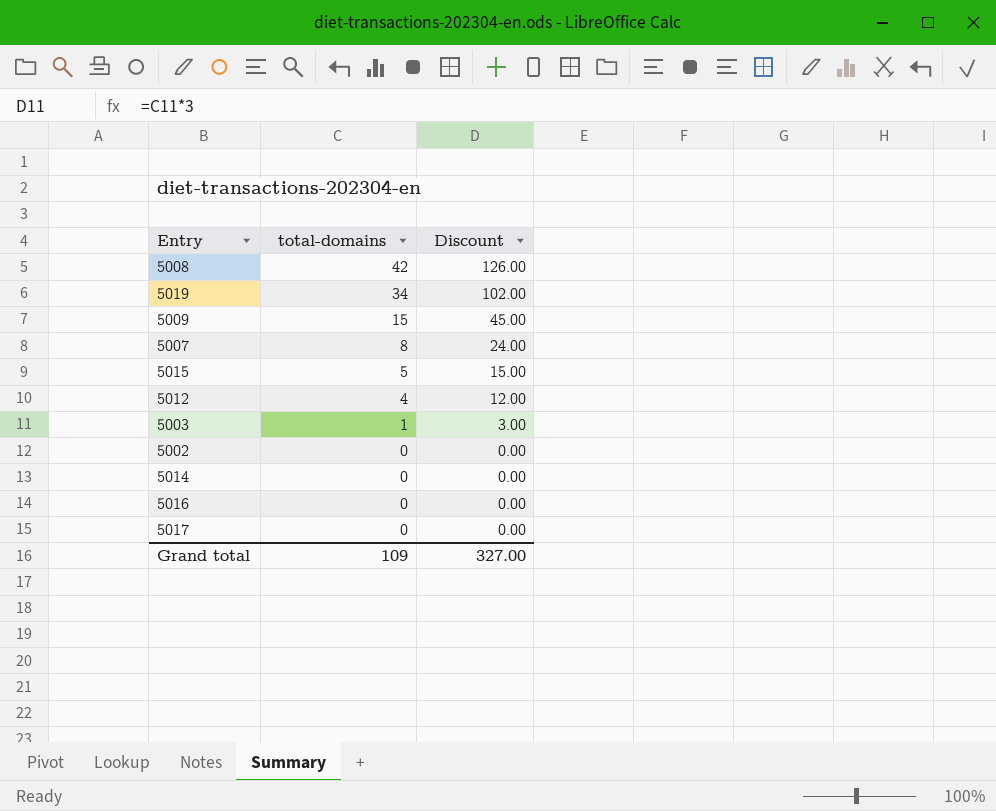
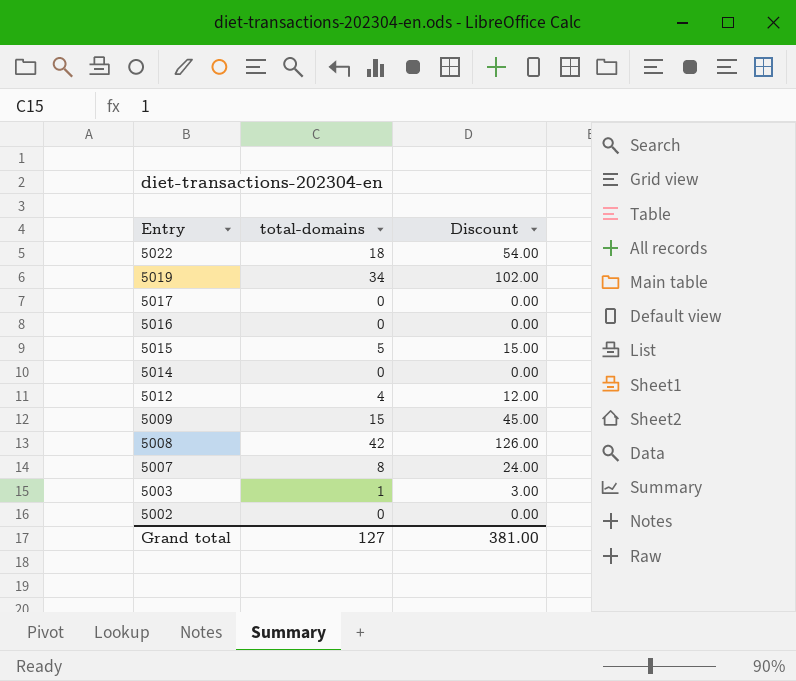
row order: total-domains descending -> Entry descending
row 5022: none -> 18 | 54.00
Grand total | total-domains: 109 -> 127
Grand total | Discount: 327.00 -> 381.00

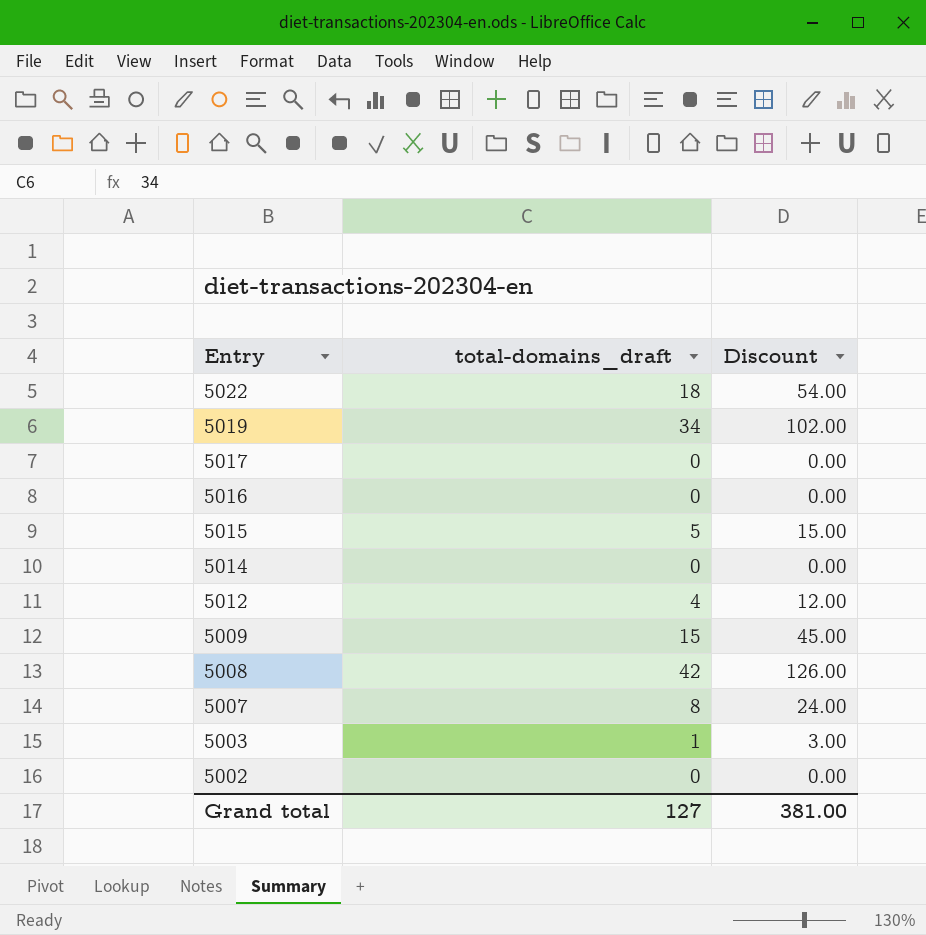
column name: total-domains -> total-domains_draft

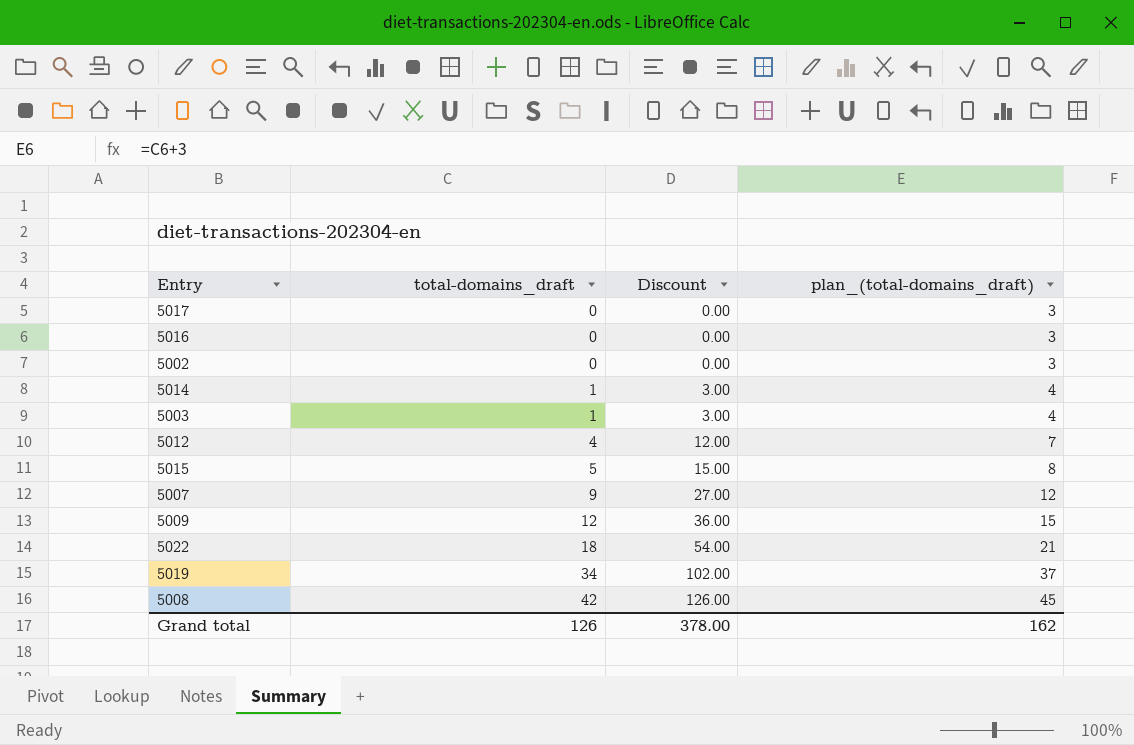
row order: Entry descending -> total-domains_draft ascending
column plan_(total-domains_draft) | formula: none -> [total-domains_draft] + 3
5014 | total-domains_draft: 0 -> 1
5014 | Discount: 0.00 -> 3.00
5007 | total-domains_draft: 8 -> 9
5007 | Discount: 24.00 -> 27.00
5009 | total-domains_draft: 15 -> 12
5009 | Discount: 45.00 -> 36.00
Grand total | total-domains_draft: 127 -> 126
Grand total | Discount: 381.00 -> 378.00

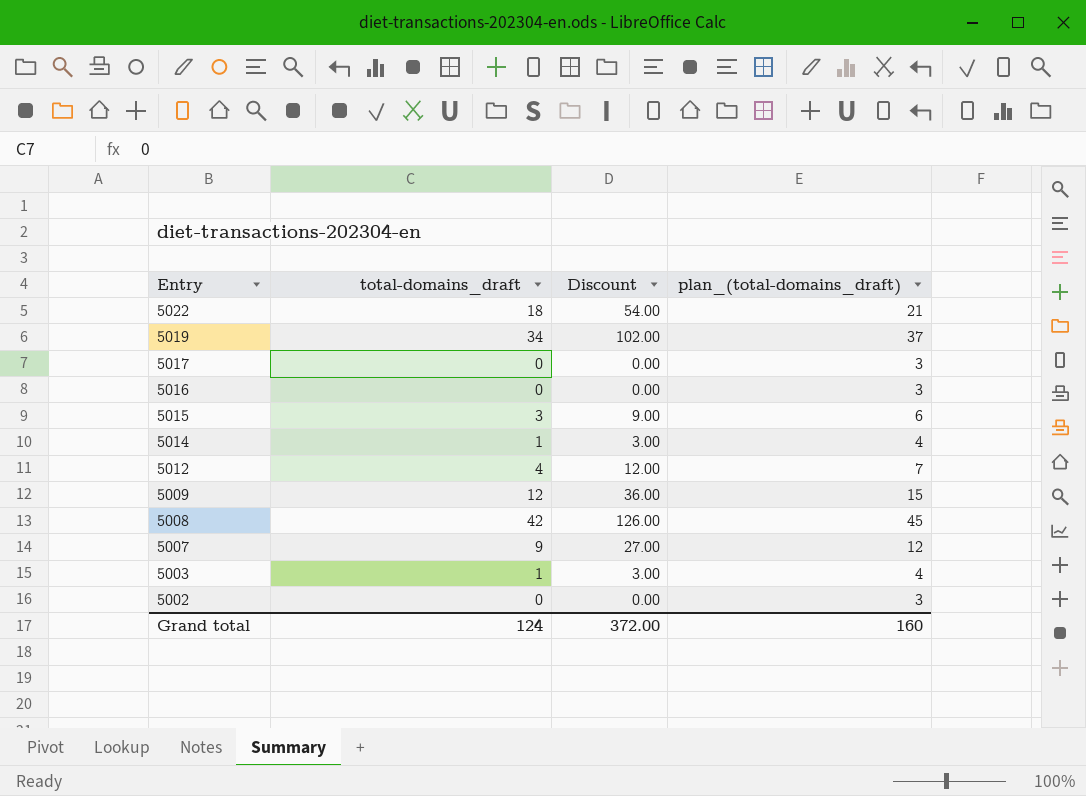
row order: total-domains_draft ascending -> Entry descending
5015 | total-domains_draft: 5 -> 3
5015 | Discount: 15.00 -> 9.00
5015 | plan_(total-domains_draft): 8 -> 6
Grand total | total-domains_draft: 126 -> 124
Grand total | Discount: 378.00 -> 372.00
Grand total | plan_(total-domains_draft): 162 -> 160

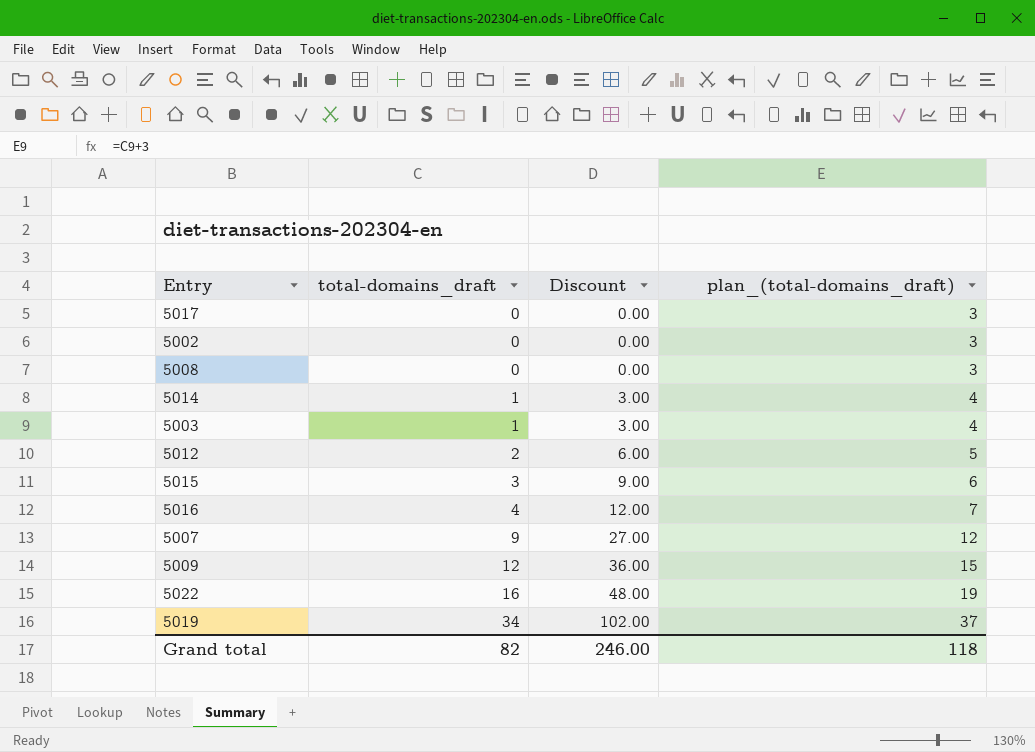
row order: Entry descending -> total-domains_draft ascending
5008 | total-domains_draft: 42 -> 0
5008 | Discount: 126.00 -> 0.00
5008 | plan_(total-domains_draft): 45 -> 3
5012 | total-domains_draft: 4 -> 2
5012 | Discount: 12.00 -> 6.00
5012 | plan_(total-domains_draft): 7 -> 5
5016 | total-domains_draft: 0 -> 4
5016 | Discount: 0.00 -> 12.00
5016 | plan_(total-domains_draft): 3 -> 7
5022 | total-domains_draft: 18 -> 16
5022 | Discount: 54.00 -> 48.00
5022 | plan_(total-domains_draft): 21 -> 19
Grand total | total-domains_draft: 124 -> 82
Grand total | Discount: 372.00 -> 246.00
Grand total | plan_(total-domains_draft): 160 -> 118

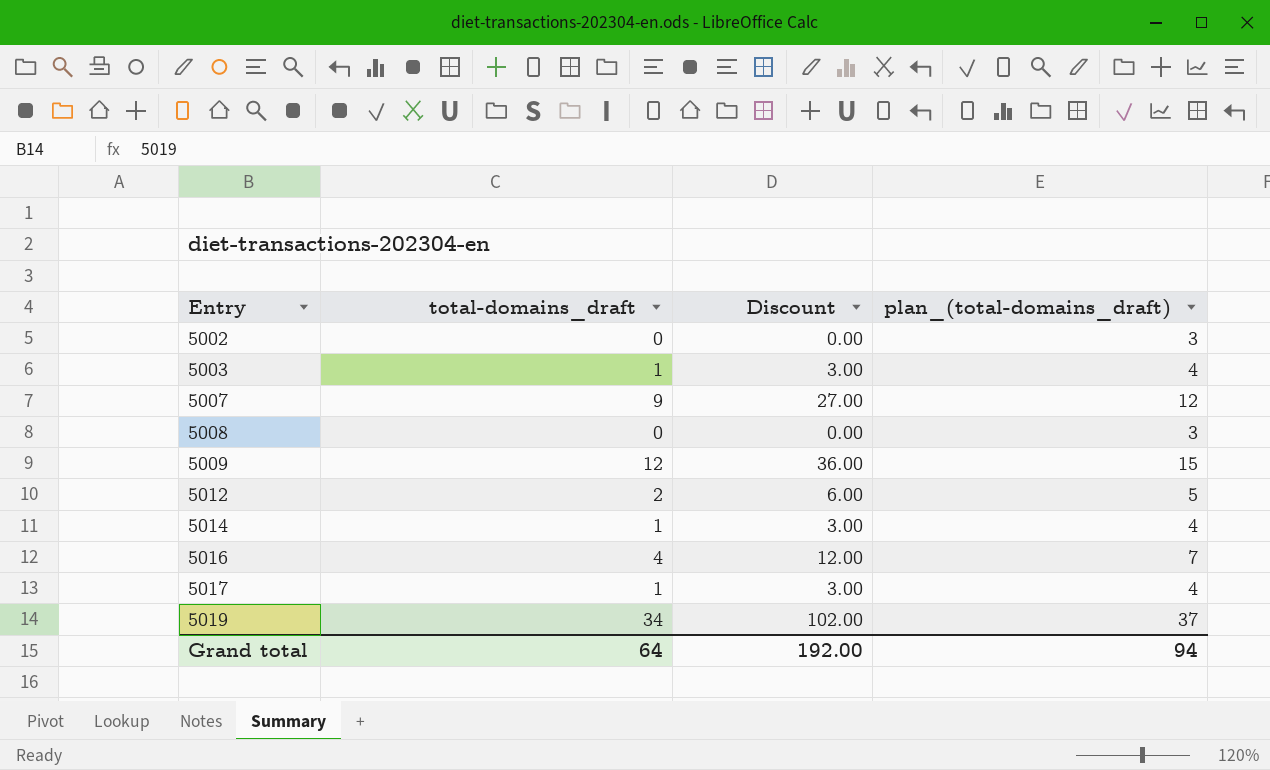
row order: total-domains_draft ascending -> Entry ascending
row 5015: 3 | 9.00 | 6 -> none
row 5022: 16 | 48.00 | 19 -> none
5017 | total-domains_draft: 0 -> 1
5017 | Discount: 0.00 -> 3.00
5017 | plan_(total-domains_draft): 3 -> 4
Grand total | total-domains_draft: 82 -> 64
Grand total | Discount: 246.00 -> 192.00
Grand total | plan_(total-domains_draft): 118 -> 94

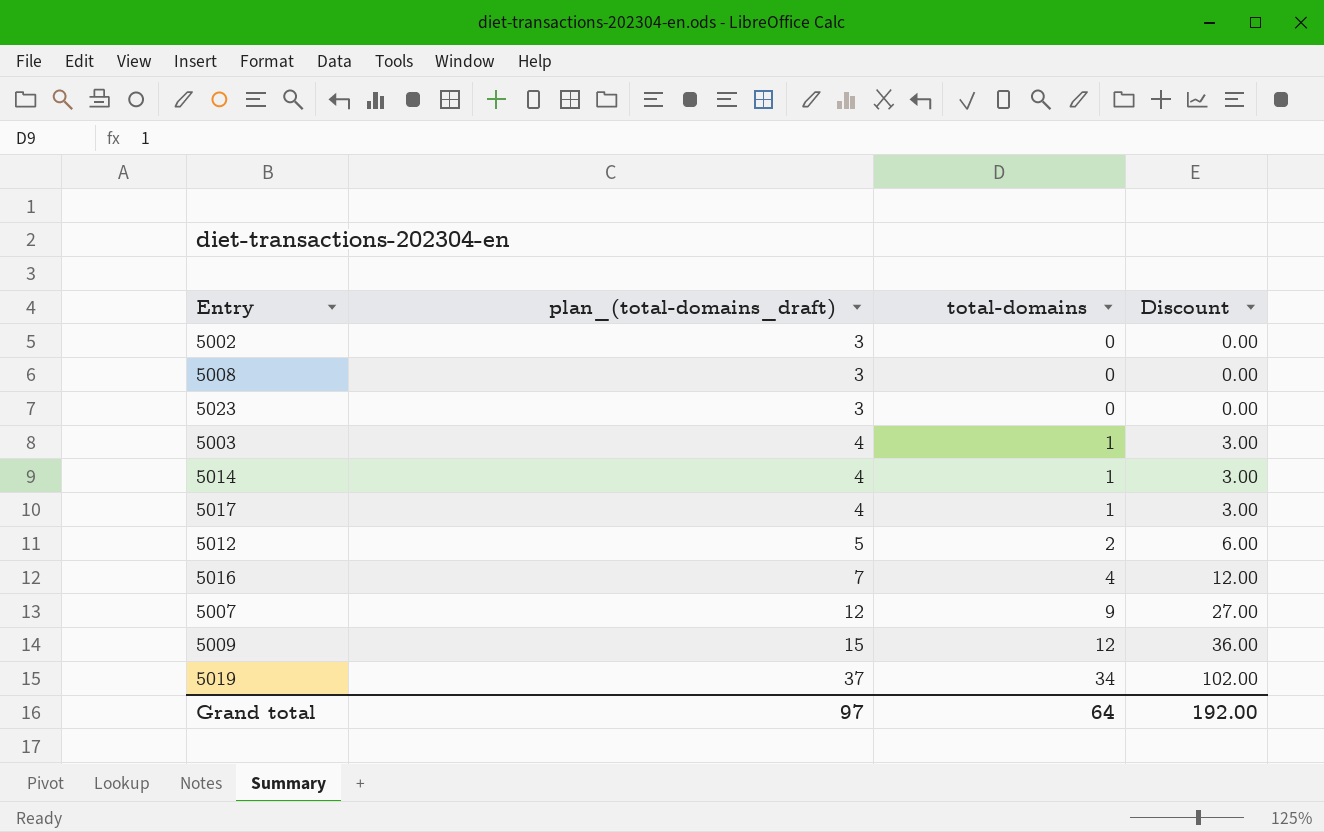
row order: Entry ascending -> plan_(total-domains_draft) ascending
column plan_(total-domains_draft) | position: 4 -> 2
column name: total-domains_draft -> total-domains
row 5023: none -> 3 | 0 | 0.00
Grand total | plan_(total-domains_draft): 94 -> 97

